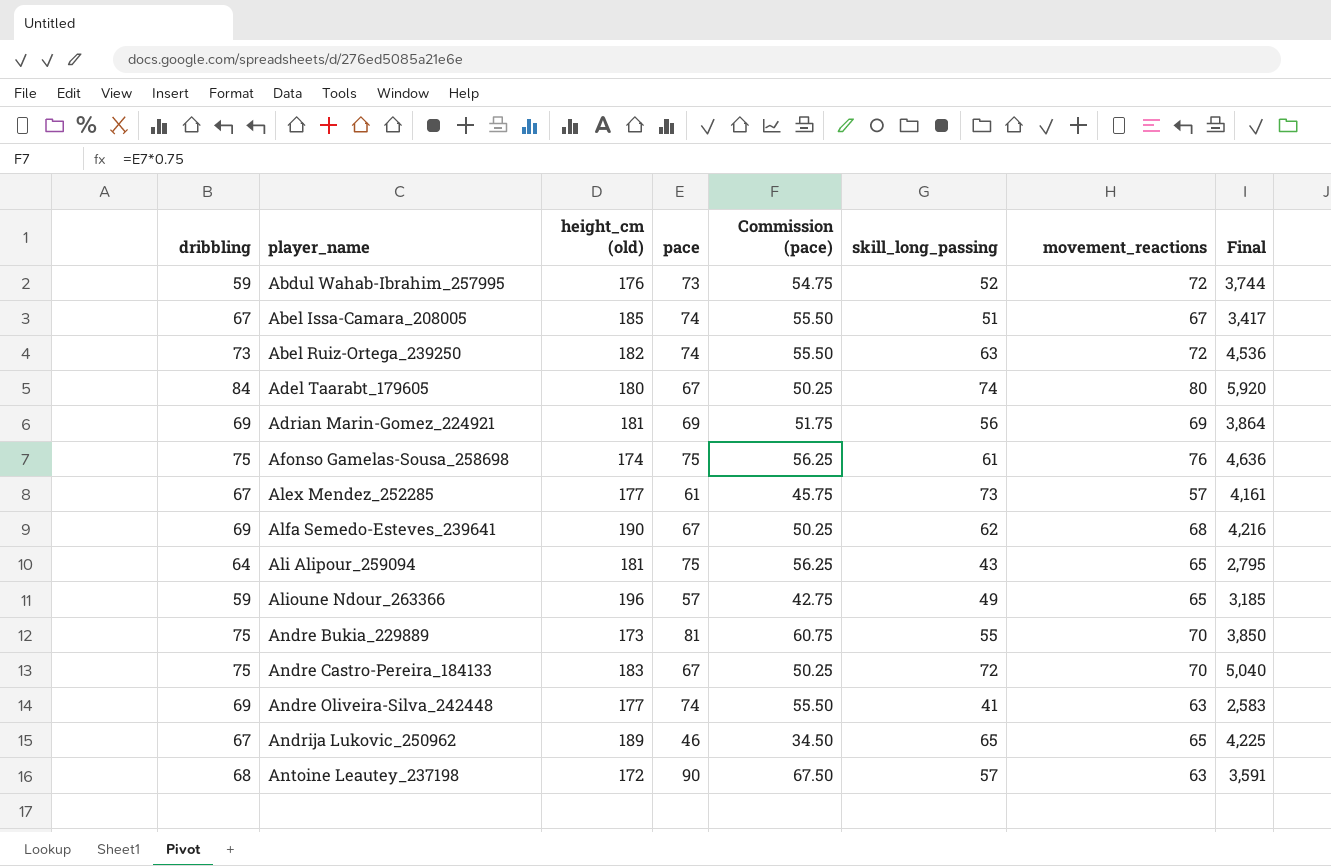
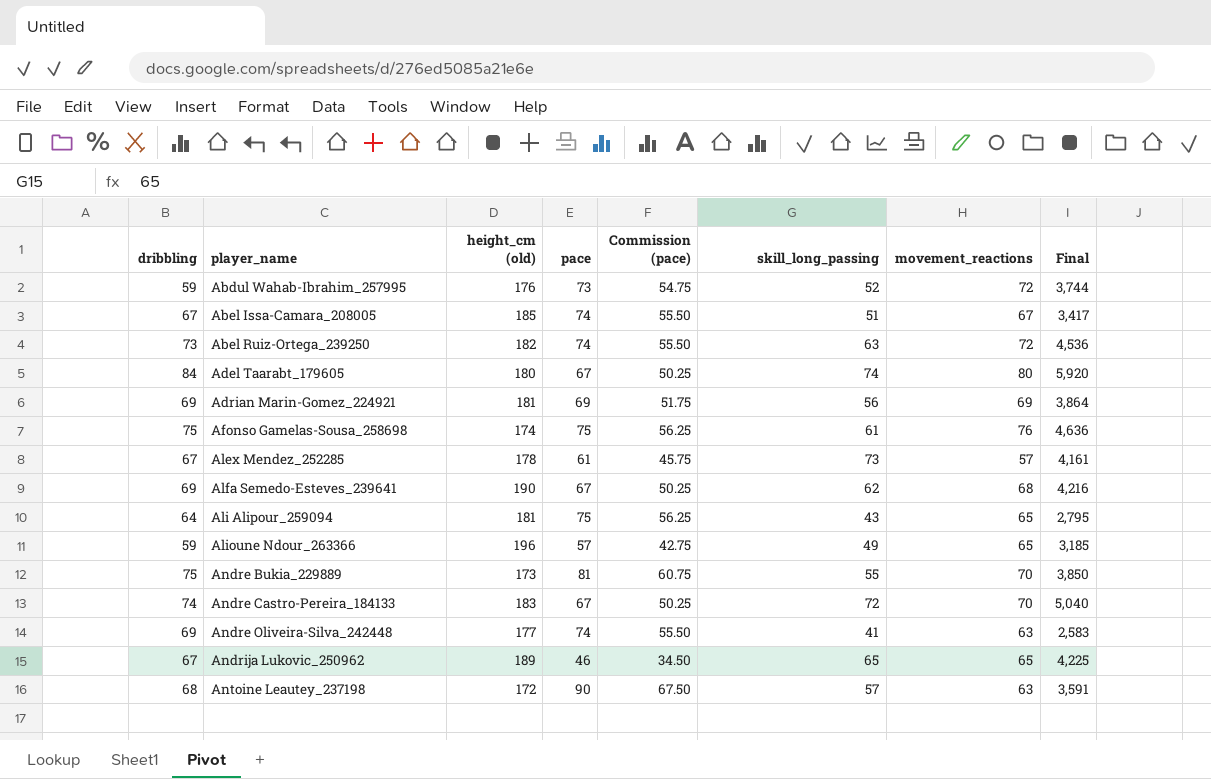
Alex Mendez_252285 | height_cm (old): 177 -> 178
Andre Castro-Pereira_184133 | dribbling: 75 -> 74

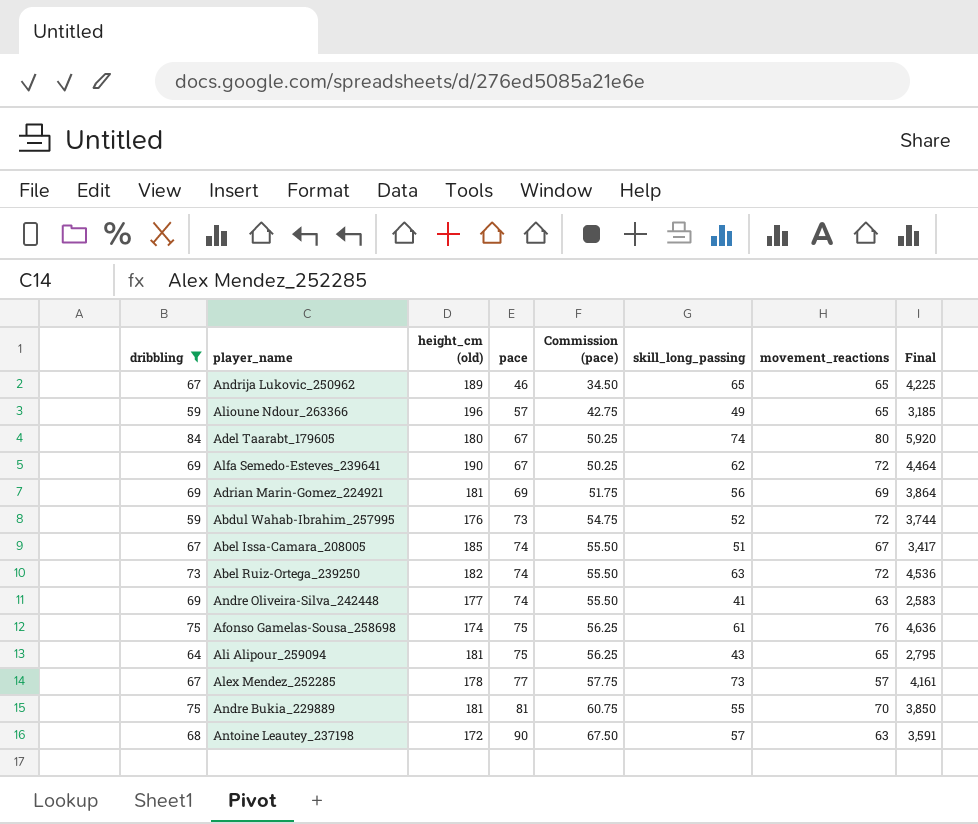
filter: none -> dribbling != 74
row order: player_name ascending -> pace ascending
Alfa Semedo-Esteves_239641 | movement_reactions: 68 -> 72
Alfa Semedo-Esteves_239641 | Final: 4,216 -> 4,464
Alex Mendez_252285 | pace: 61 -> 77
Alex Mendez_252285 | Commission (pace): 45.75 -> 57.75
Andre Bukia_229889 | height_cm (old): 173 -> 181

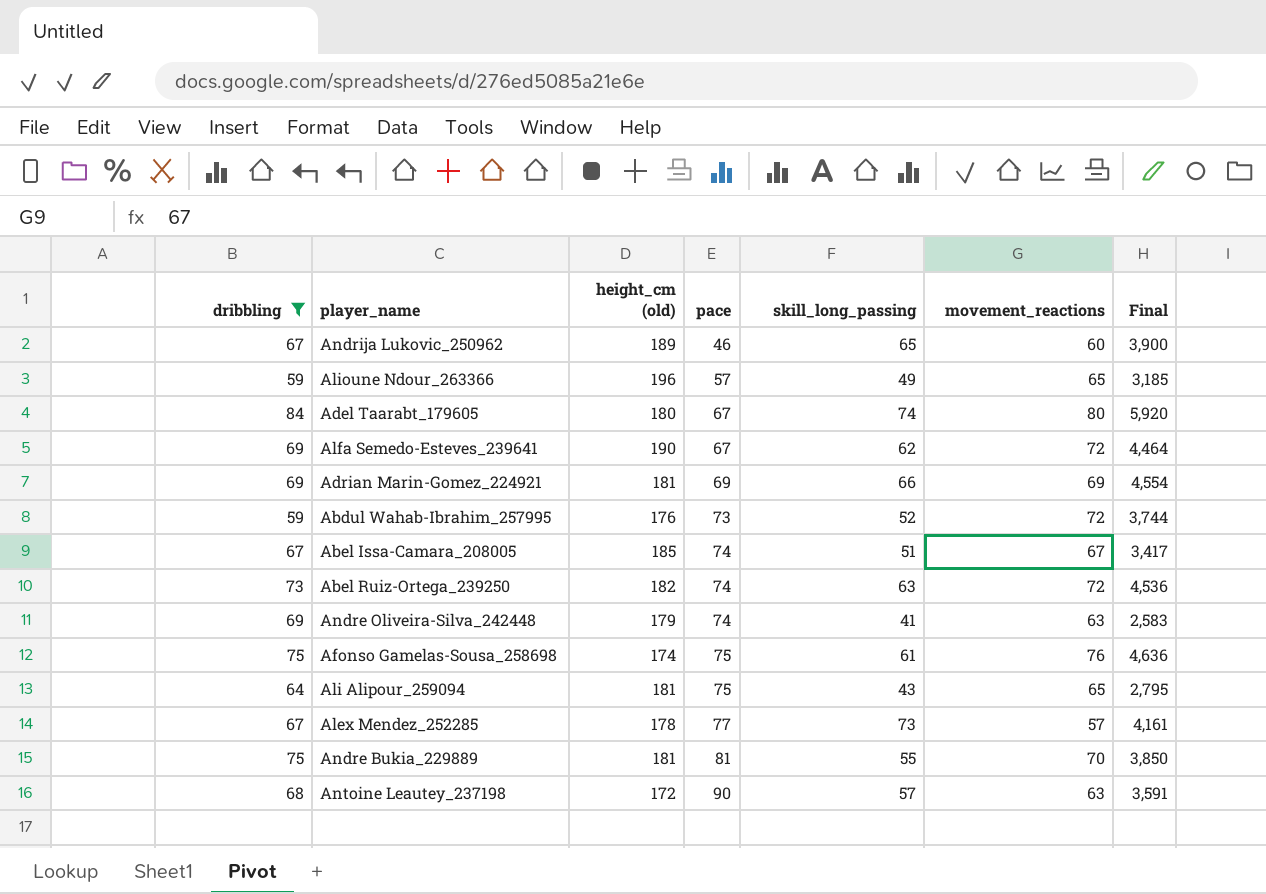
column Commission (pace) | formula: [pace] * 0.75 -> none
Andrija Lukovic_250962 | movement_reactions: 65 -> 60
Andrija Lukovic_250962 | Final: 4,225 -> 3,900
Adrian Marin-Gomez_224921 | skill_long_passing: 56 -> 66
Adrian Marin-Gomez_224921 | Final: 3,864 -> 4,554
Andre Oliveira-Silva_242448 | height_cm (old): 177 -> 179

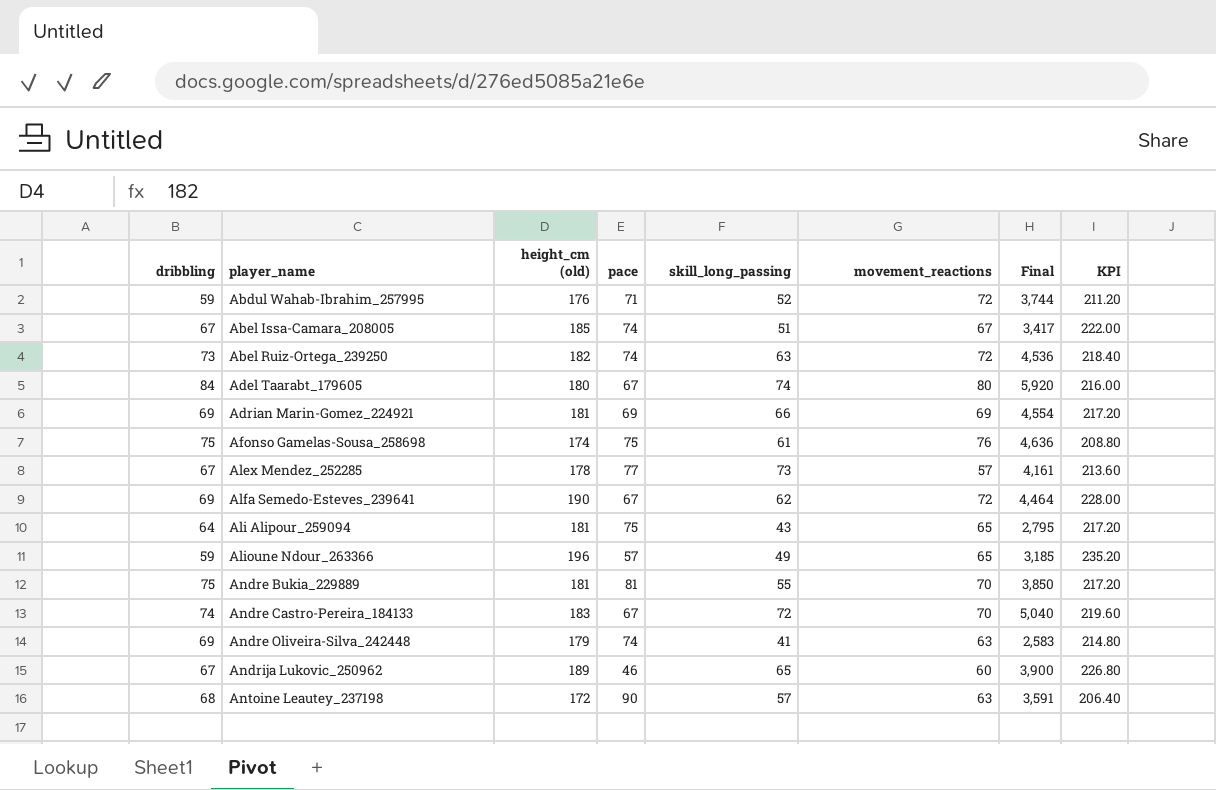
filter: dribbling != 74 -> none
row order: pace ascending -> player_name ascending
column KPI | formula: none -> [height_cm (old)] * 1.2
Abdul Wahab-Ibrahim_257995 | pace: 73 -> 71

